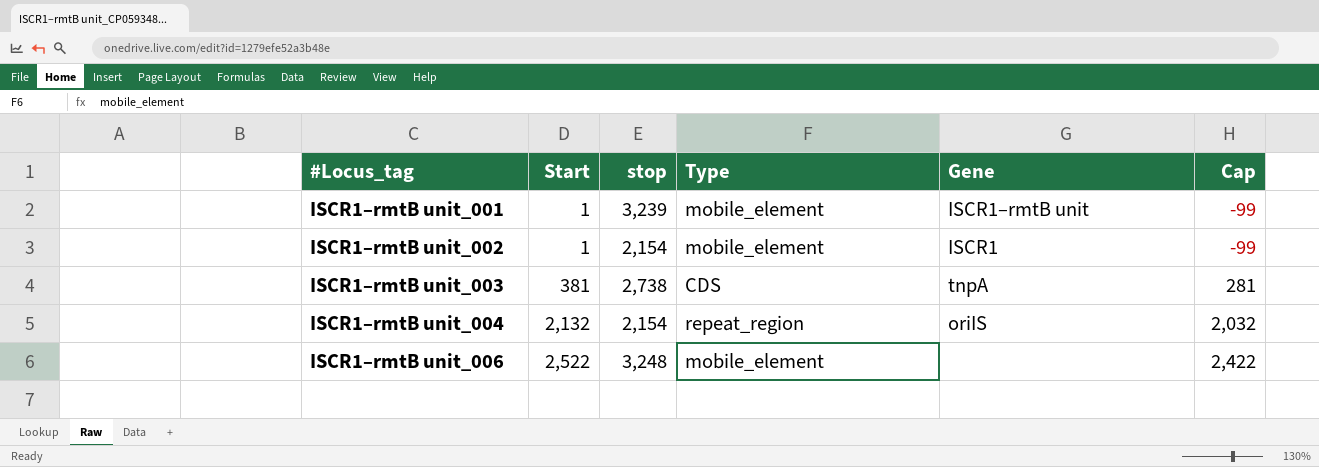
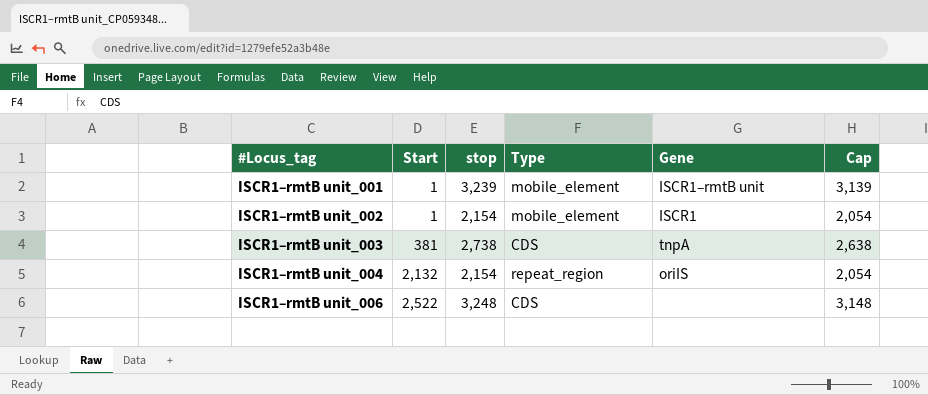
column Cap | formula: [Start] - 100 -> [stop] - 100
ISCR1–rmtB unit_006 | Type: mobile_element -> CDS

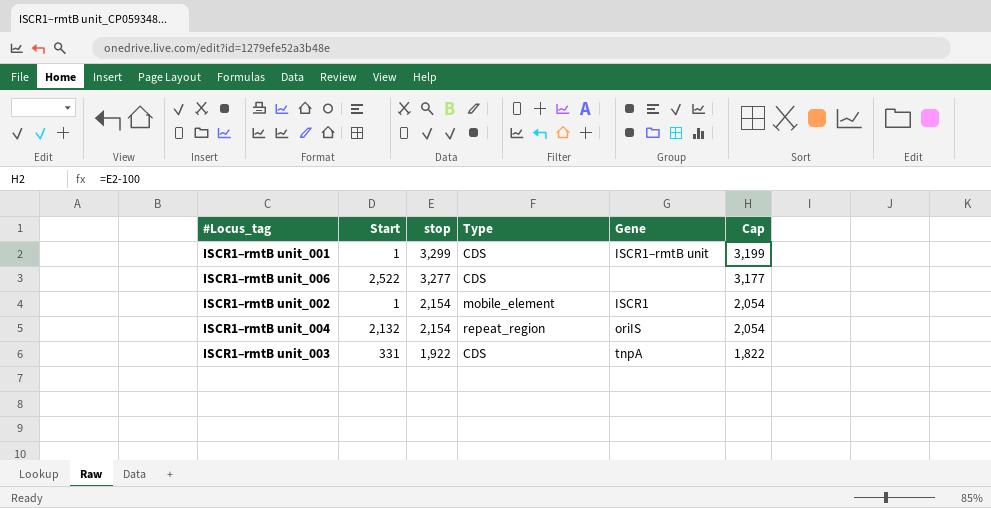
row order: #Locus_tag ascending -> stop descending
ISCR1–rmtB unit_001 | stop: 3,239 -> 3,299
ISCR1–rmtB unit_001 | Type: mobile_element -> CDS
ISCR1–rmtB unit_001 | Cap: 3,139 -> 3,199
ISCR1–rmtB unit_006 | stop: 3,248 -> 3,277
ISCR1–rmtB unit_006 | Cap: 3,148 -> 3,177
ISCR1–rmtB unit_003 | Start: 381 -> 331
ISCR1–rmtB unit_003 | stop: 2,738 -> 1,922
ISCR1–rmtB unit_003 | Cap: 2,638 -> 1,822

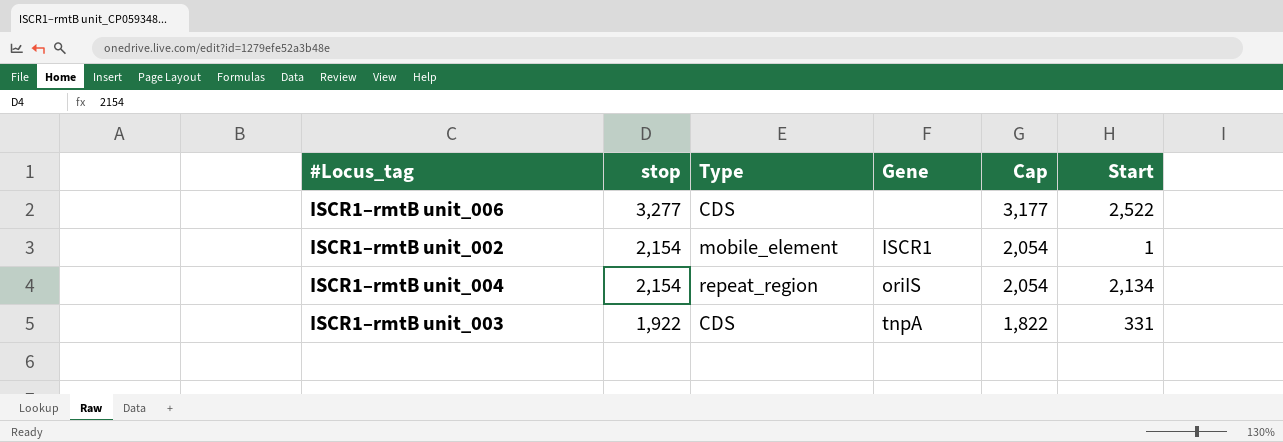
column Start | position: 2 -> 6
row ISCR1–rmtB unit_001: 1 | 3,299 | CDS | ISCR1–rmtB unit | 3,199 -> none
ISCR1–rmtB unit_004 | Start: 2,132 -> 2,134

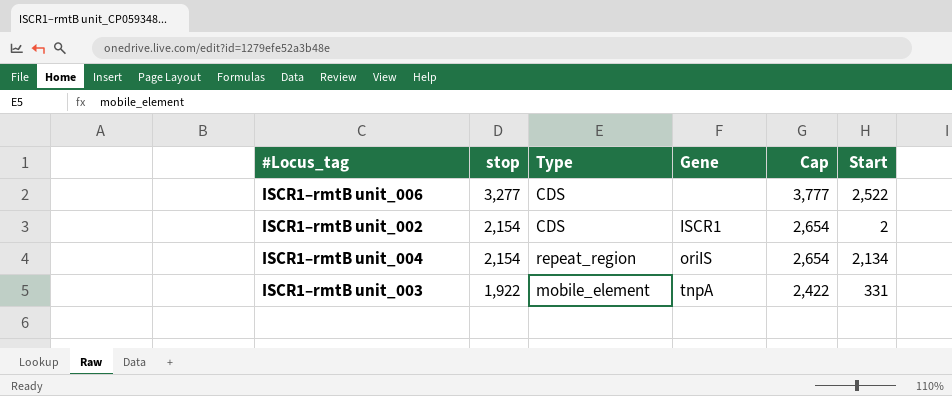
column Cap | formula: [stop] - 100 -> [stop] + 500
ISCR1–rmtB unit_002 | Type: mobile_element -> CDS
ISCR1–rmtB unit_002 | Start: 1 -> 2
ISCR1–rmtB unit_003 | Type: CDS -> mobile_element

